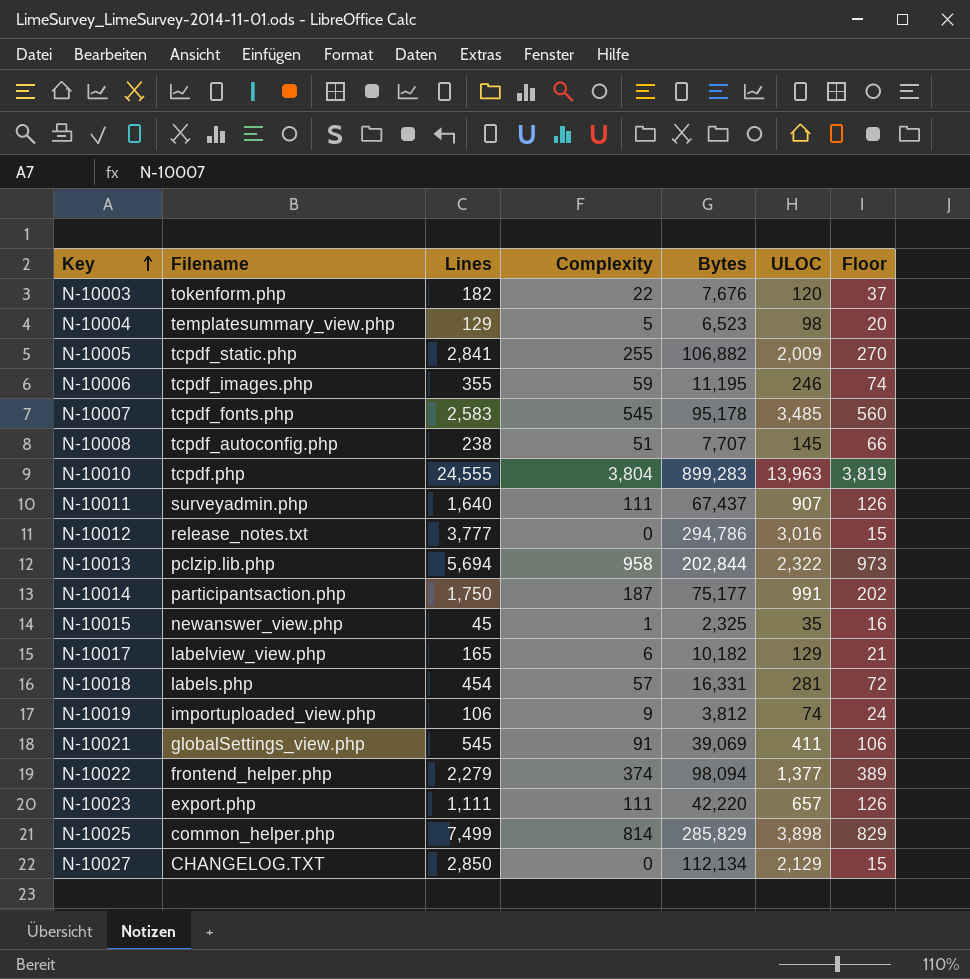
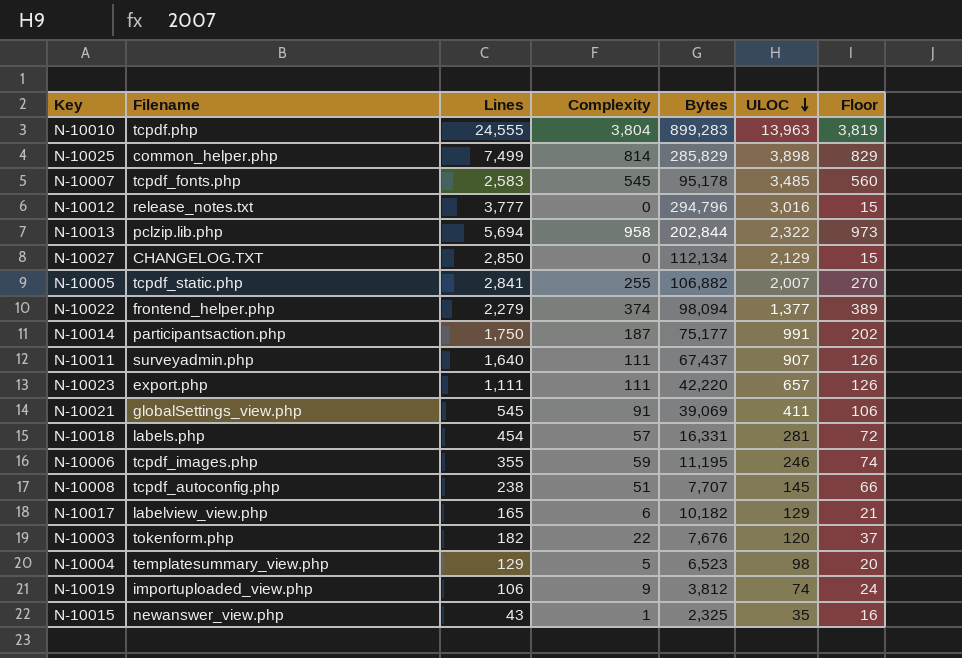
row order: Key ascending -> ULOC descending
N-10012 | Bytes: 294,786 -> 294,796
N-10005 | ULOC: 2,009 -> 2,007
N-10015 | Lines: 45 -> 43

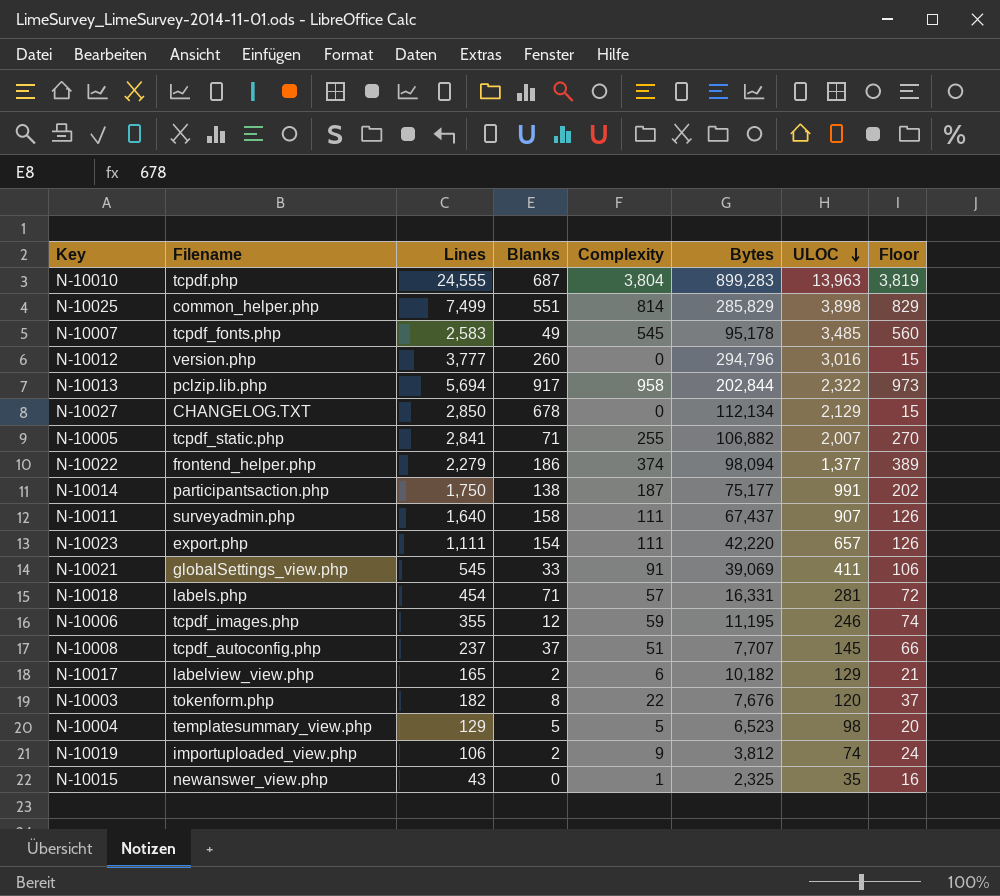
column Blanks | position: none -> 4
N-10012 | Filename: release_notes.txt -> version.php
N-10008 | Lines: 238 -> 237

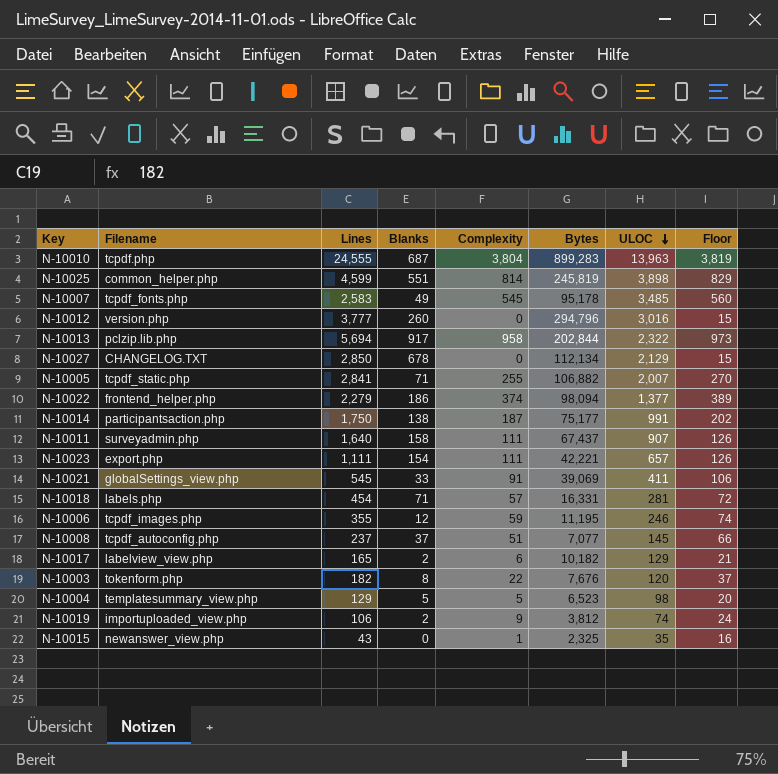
N-10025 | Lines: 7,499 -> 4,599
N-10025 | Bytes: 285,829 -> 245,819
N-10023 | Bytes: 42,220 -> 42,221
N-10008 | Bytes: 7,707 -> 7,077

